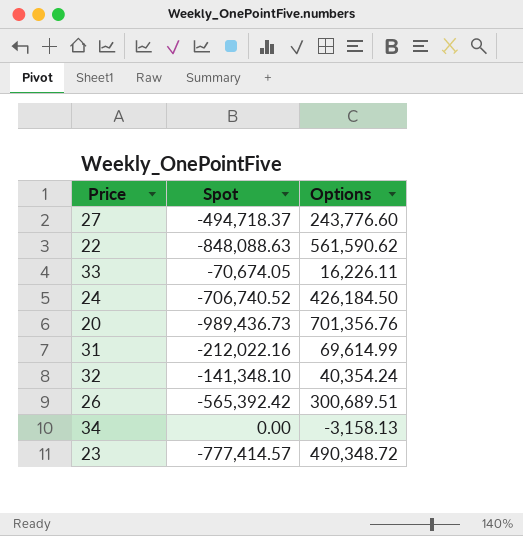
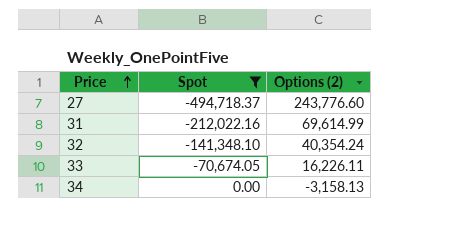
filter: none -> Spot >= -494,718.37
row order: none -> Price ascending
column name: Options -> Options (2)

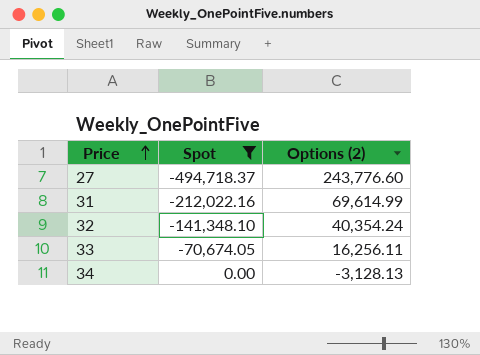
33 | Options (2): 16,226.11 -> 16,256.11
34 | Options (2): -3,158.13 -> -3,128.13

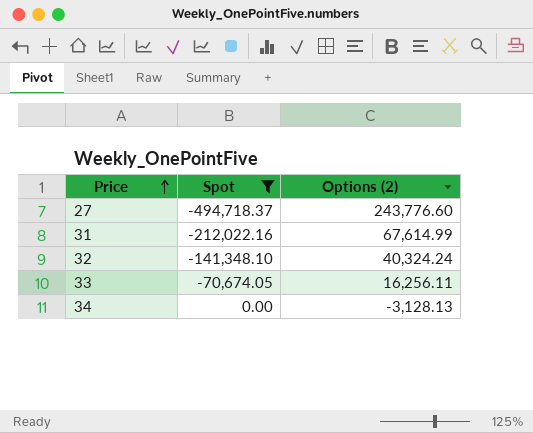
31 | Options (2): 69,614.99 -> 67,614.99
32 | Options (2): 40,354.24 -> 40,324.24

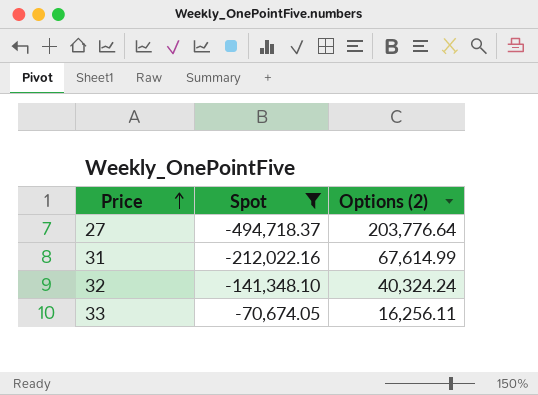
row 34: 0.00 | -3,128.13 -> none
27 | Options (2): 243,776.60 -> 203,776.64

